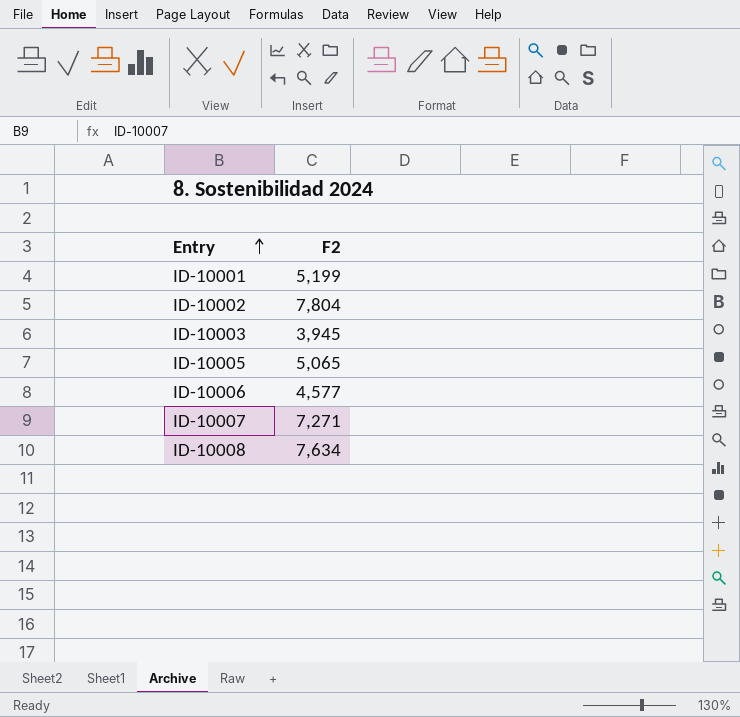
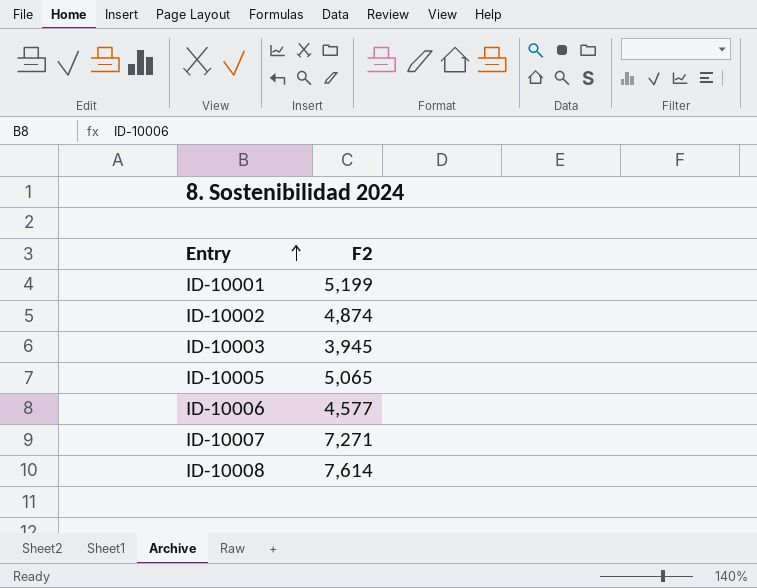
ID-10002 | F2: 7,804 -> 4,874
ID-10008 | F2: 7,634 -> 7,614

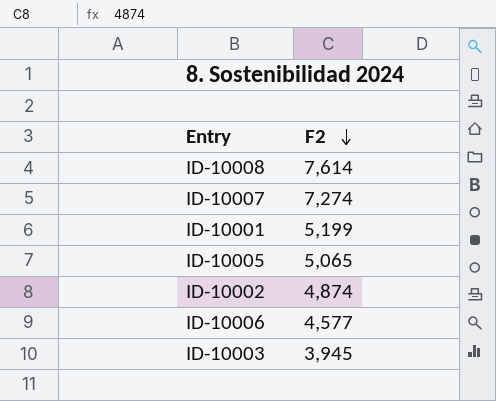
row order: Entry ascending -> F2 descending
ID-10007 | F2: 7,271 -> 7,274

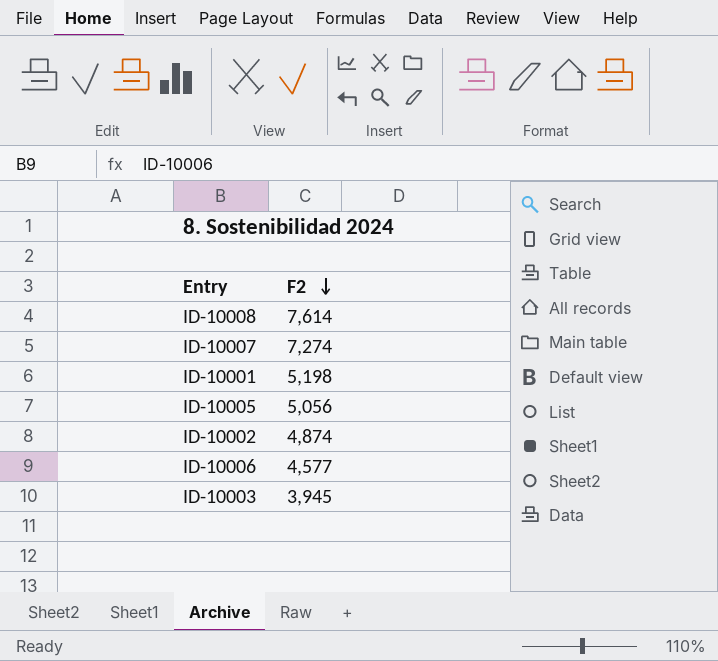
ID-10001 | F2: 5,199 -> 5,198
ID-10005 | F2: 5,065 -> 5,056

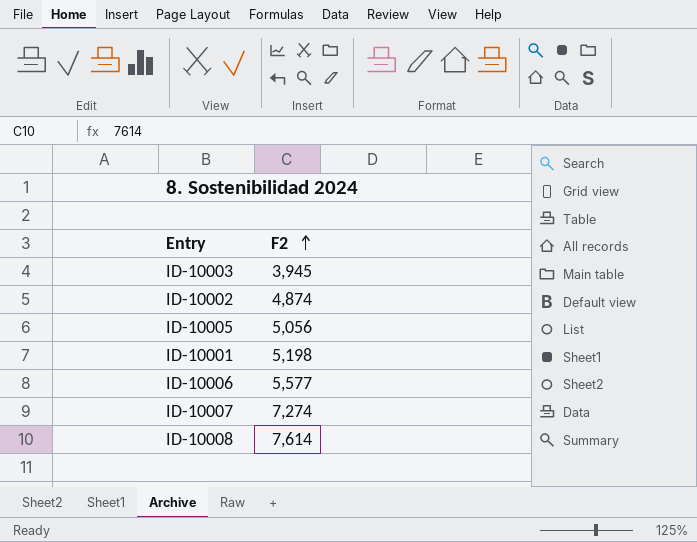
row order: F2 descending -> F2 ascending
ID-10006 | F2: 4,577 -> 5,577

